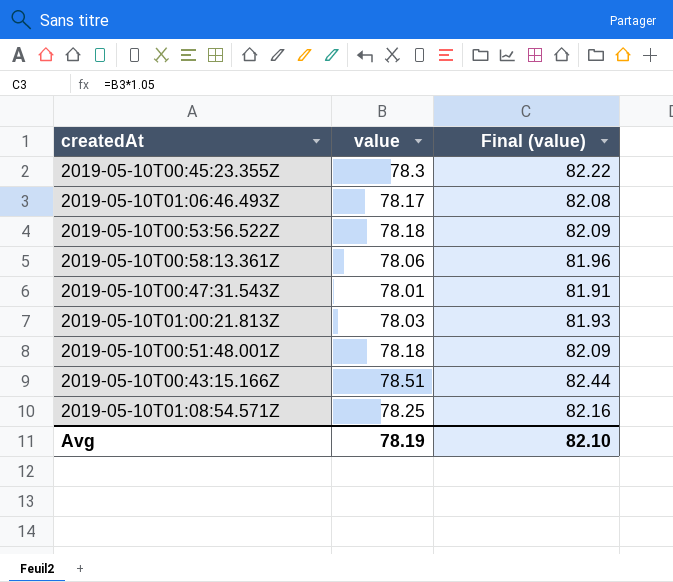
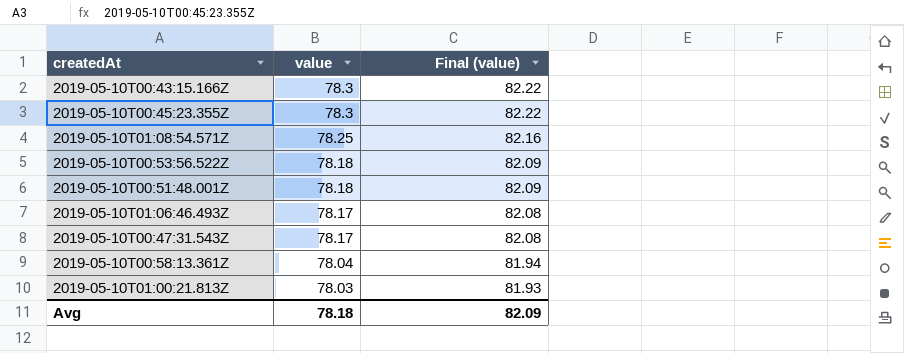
row order: none -> value descending
2019-05-10T00:43:15.166Z | value: 78.51 -> 78.3
2019-05-10T00:43:15.166Z | Final (value): 82.44 -> 82.22
2019-05-10T00:47:31.543Z | value: 78.01 -> 78.17
2019-05-10T00:47:31.543Z | Final (value): 81.91 -> 82.08
2019-05-10T00:58:13.361Z | value: 78.06 -> 78.04
2019-05-10T00:58:13.361Z | Final (value): 81.96 -> 81.94
Avg | value: 78.19 -> 78.18
Avg | Final (value): 82.10 -> 82.09

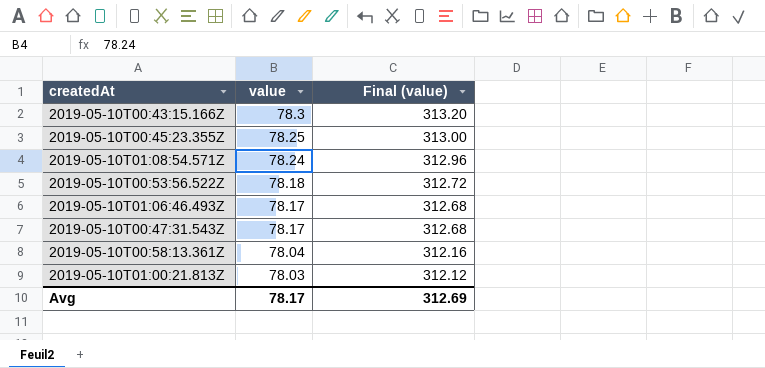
column Final (value) | formula: [value] * 1.05 -> [value] * 4
row 2019-05-10T00:51:48.001Z: 78.18 | 82.09 -> none
2019-05-10T00:45:23.355Z | value: 78.3 -> 78.25
2019-05-10T01:08:54.571Z | value: 78.25 -> 78.24
Avg | value: 78.18 -> 78.17
Avg | Final (value): 82.09 -> 312.69

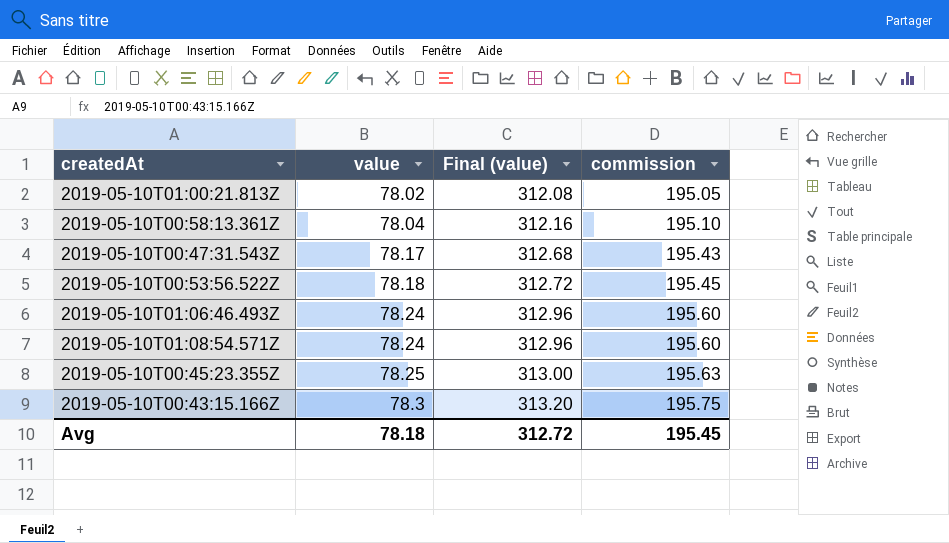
row order: value descending -> value ascending
column commission | formula: none -> [value] * 2.5
2019-05-10T01:00:21.813Z | value: 78.03 -> 78.02
2019-05-10T01:00:21.813Z | Final (value): 312.12 -> 312.08
2019-05-10T01:06:46.493Z | value: 78.17 -> 78.24
2019-05-10T01:06:46.493Z | Final (value): 312.68 -> 312.96
Avg | value: 78.17 -> 78.18
Avg | Final (value): 312.69 -> 312.72

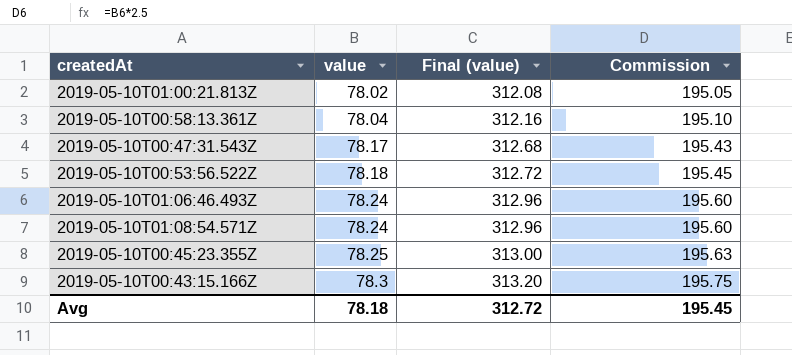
column name: commission -> Commission

